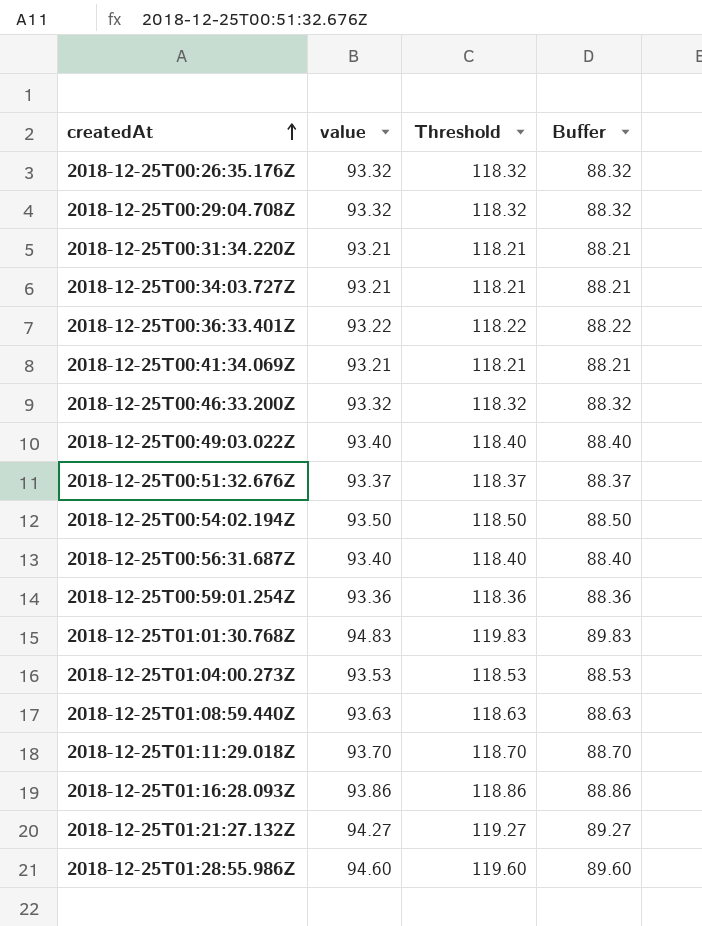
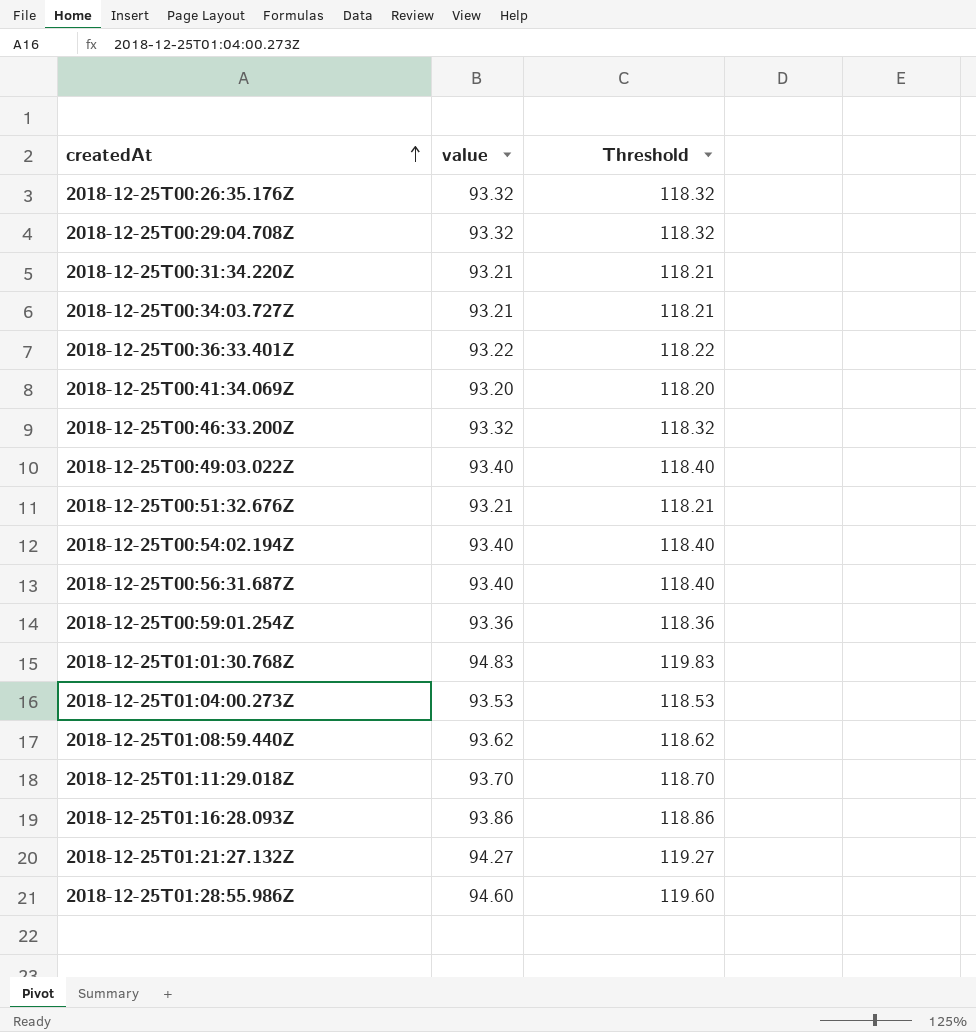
column Buffer | formula: [value] - 5 -> none
2018-12-25T00:41:34.069Z | value: 93.21 -> 93.20
2018-12-25T00:41:34.069Z | Threshold: 118.21 -> 118.20
2018-12-25T00:51:32.676Z | value: 93.37 -> 93.21
2018-12-25T00:51:32.676Z | Threshold: 118.37 -> 118.21
2018-12-25T00:54:02.194Z | value: 93.50 -> 93.40
2018-12-25T00:54:02.194Z | Threshold: 118.50 -> 118.40
2018-12-25T01:08:59.440Z | value: 93.63 -> 93.62
2018-12-25T01:08:59.440Z | Threshold: 118.63 -> 118.62

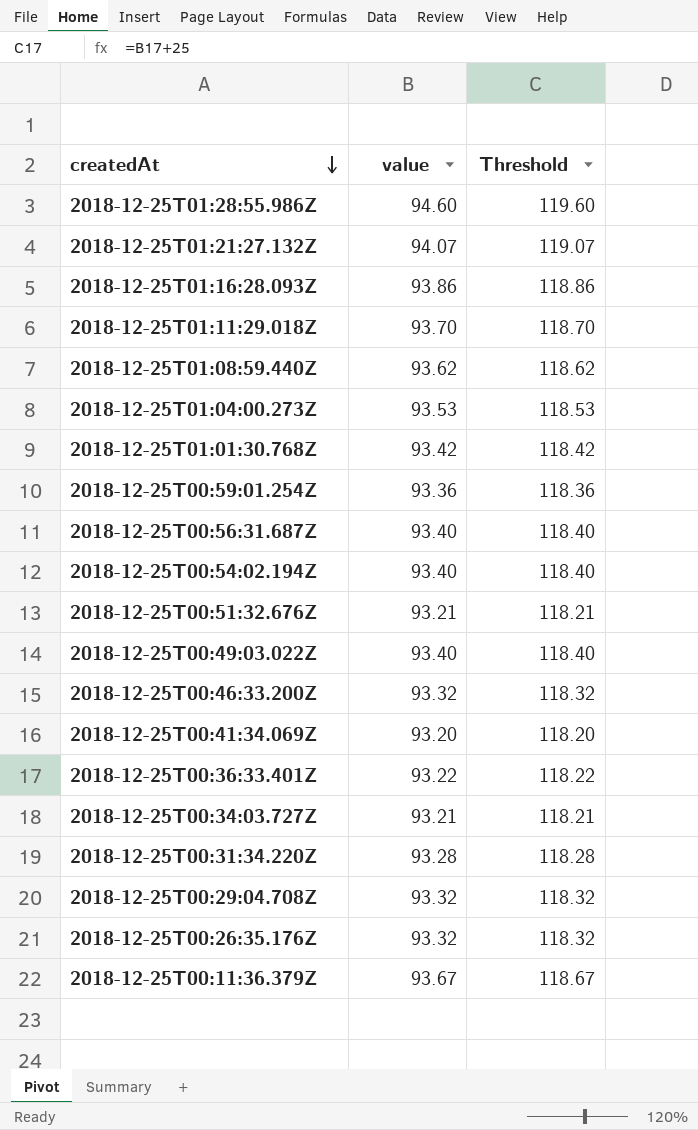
row order: createdAt ascending -> createdAt descending
2018-12-25T01:21:27.132Z | value: 94.27 -> 94.07
2018-12-25T01:21:27.132Z | Threshold: 119.27 -> 119.07
2018-12-25T01:01:30.768Z | value: 94.83 -> 93.42
2018-12-25T01:01:30.768Z | Threshold: 119.83 -> 118.42
2018-12-25T00:31:34.220Z | value: 93.21 -> 93.28
2018-12-25T00:31:34.220Z | Threshold: 118.21 -> 118.28
row 2018-12-25T00:11:36.379Z: none -> 93.67 | 118.67

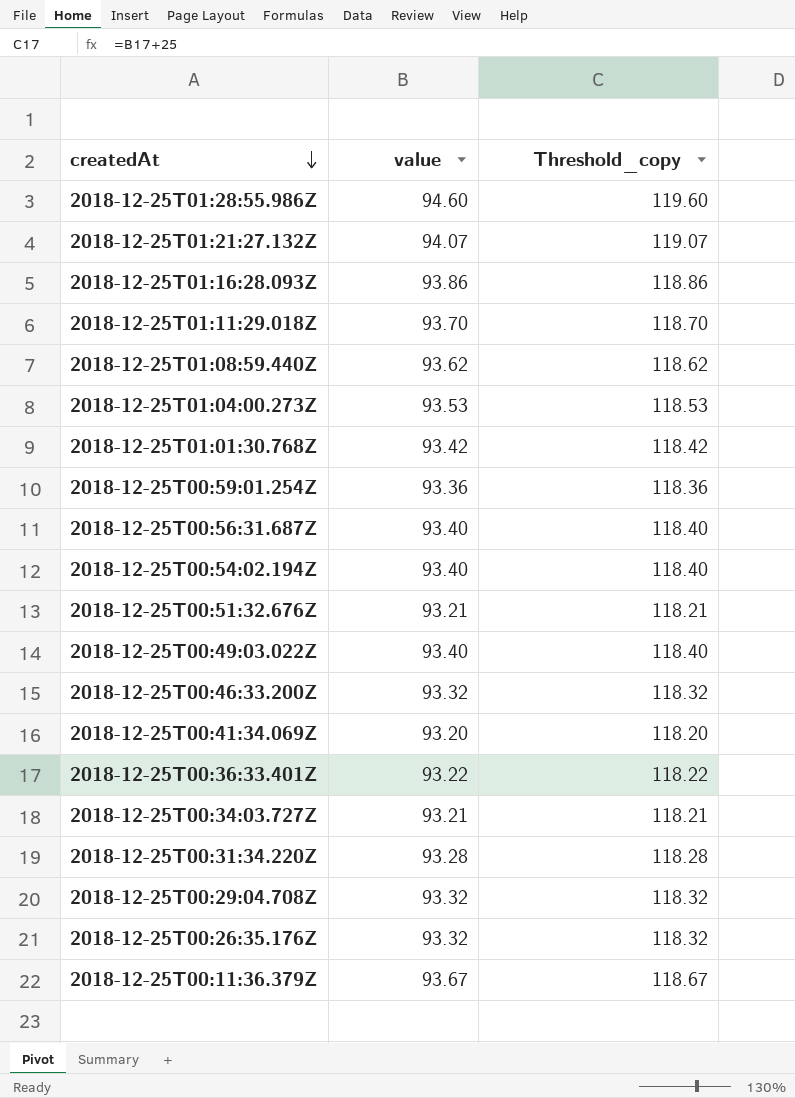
column name: Threshold -> Threshold_copy

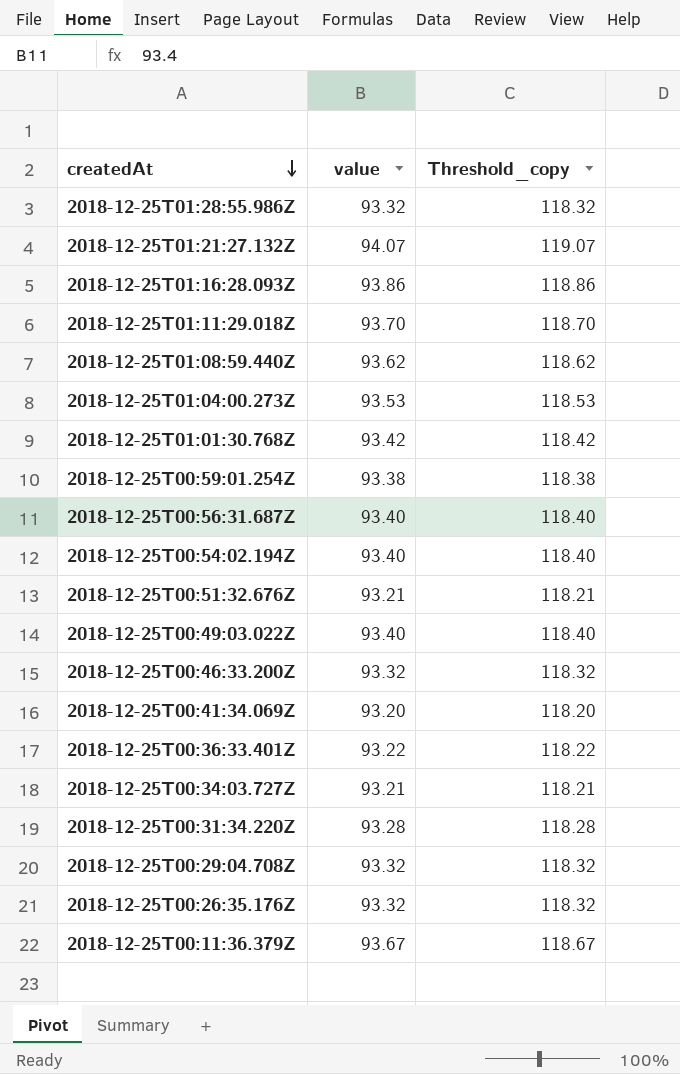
2018-12-25T01:28:55.986Z | value: 94.60 -> 93.32
2018-12-25T01:28:55.986Z | Threshold_copy: 119.60 -> 118.32
2018-12-25T00:59:01.254Z | value: 93.36 -> 93.38
2018-12-25T00:59:01.254Z | Threshold_copy: 118.36 -> 118.38

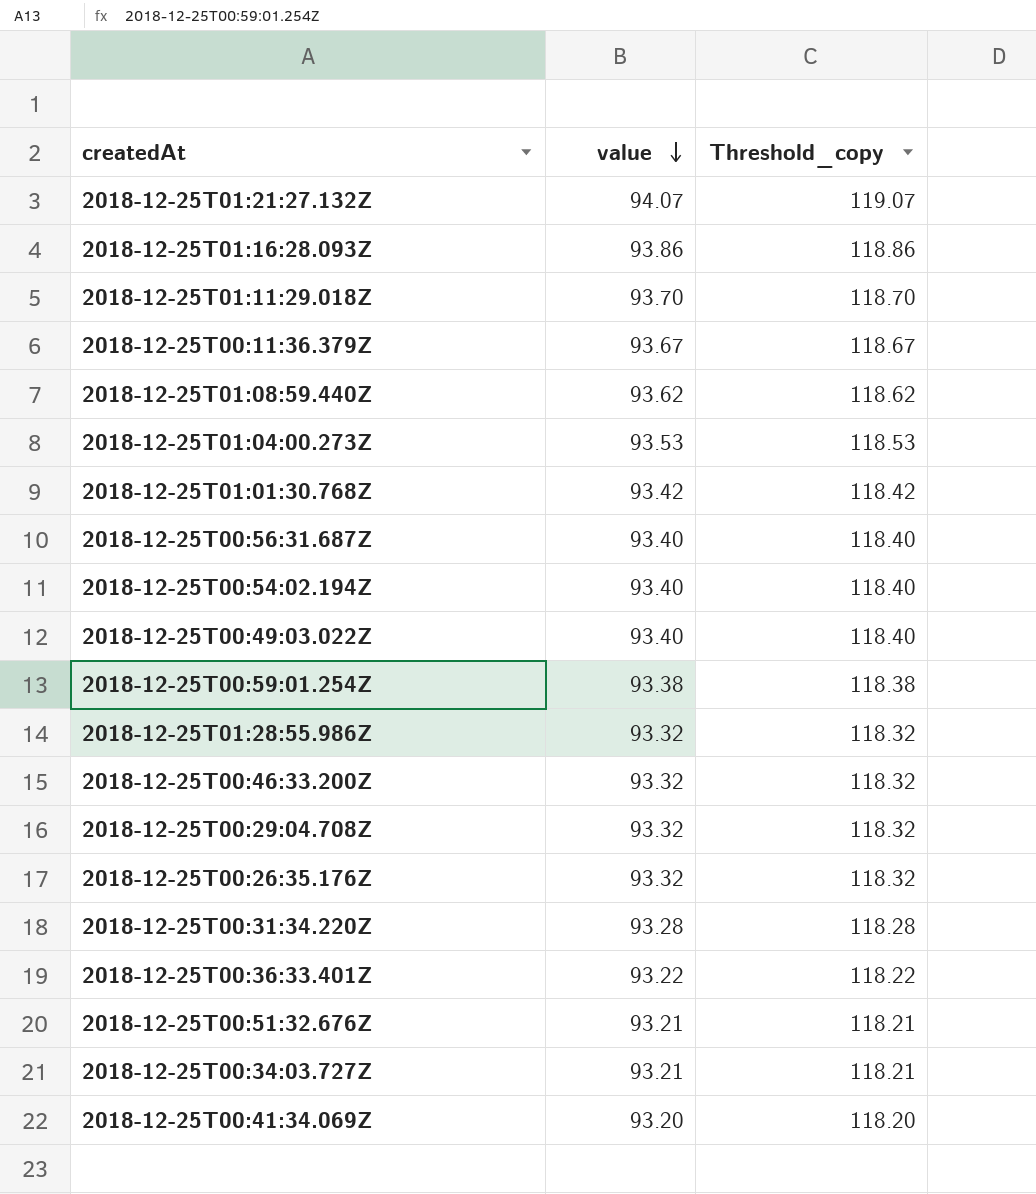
row order: createdAt descending -> value descending

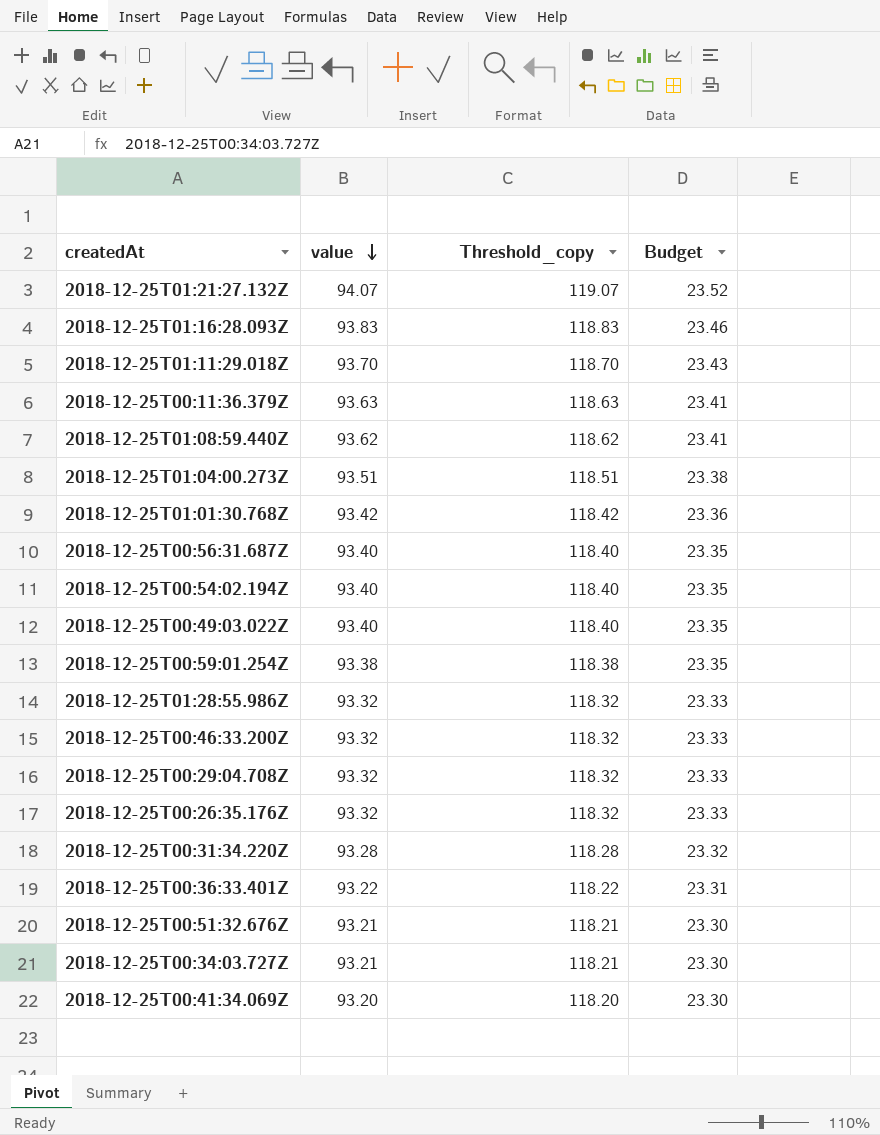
column Budget | formula: none -> [value] * 0.25
2018-12-25T01:16:28.093Z | value: 93.86 -> 93.83
2018-12-25T01:16:28.093Z | Threshold_copy: 118.86 -> 118.83
2018-12-25T00:11:36.379Z | value: 93.67 -> 93.63
2018-12-25T00:11:36.379Z | Threshold_copy: 118.67 -> 118.63
2018-12-25T01:04:00.273Z | value: 93.53 -> 93.51
2018-12-25T01:04:00.273Z | Threshold_copy: 118.53 -> 118.51

